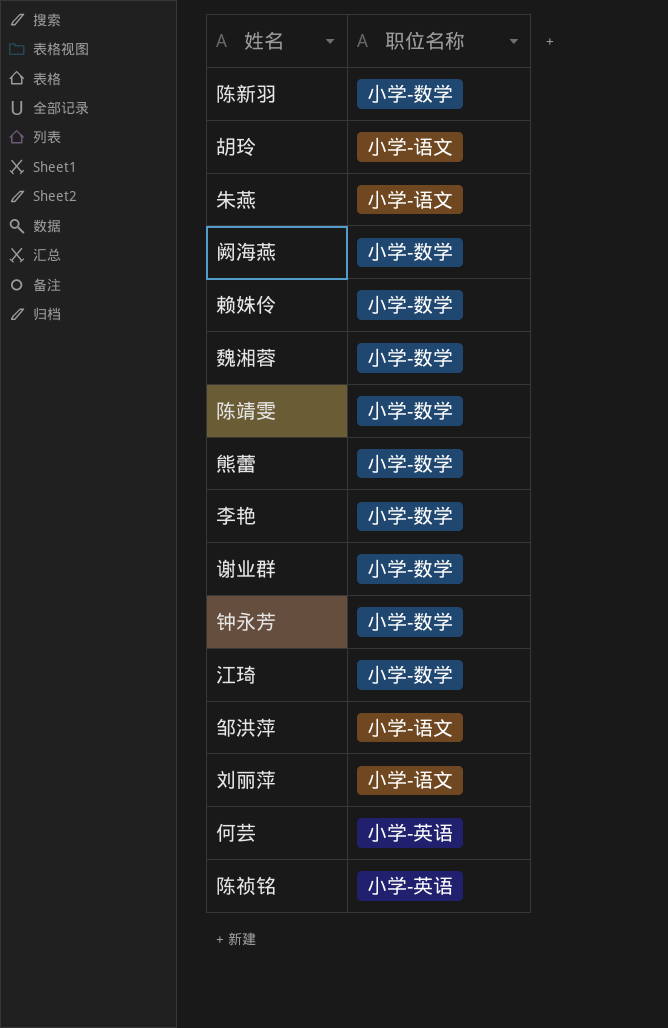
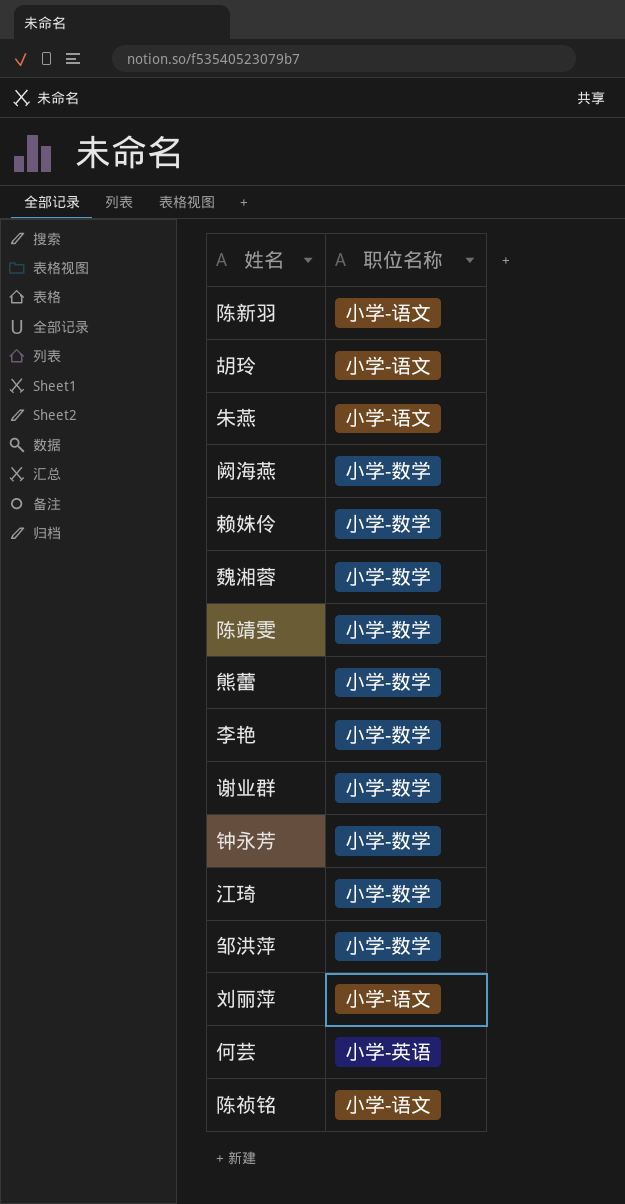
陈新羽 | 职位名称: 小学-数学 -> 小学-语文
邹洪萍 | 职位名称: 小学-语文 -> 小学-数学
陈祯铭 | 职位名称: 小学-英语 -> 小学-语文

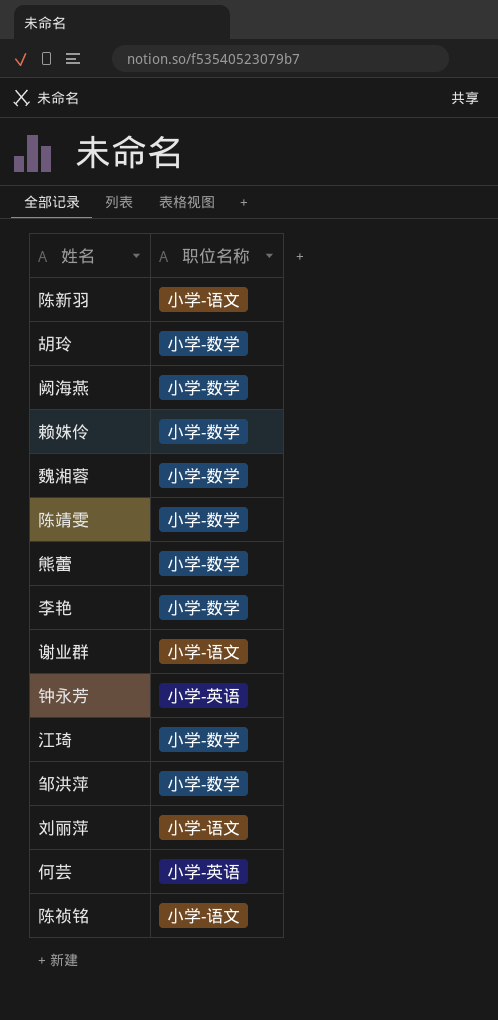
row 朱燕: 小学-语文 -> none
胡玲 | 职位名称: 小学-语文 -> 小学-数学
谢业群 | 职位名称: 小学-数学 -> 小学-语文
钟永芳 | 职位名称: 小学-数学 -> 小学-英语

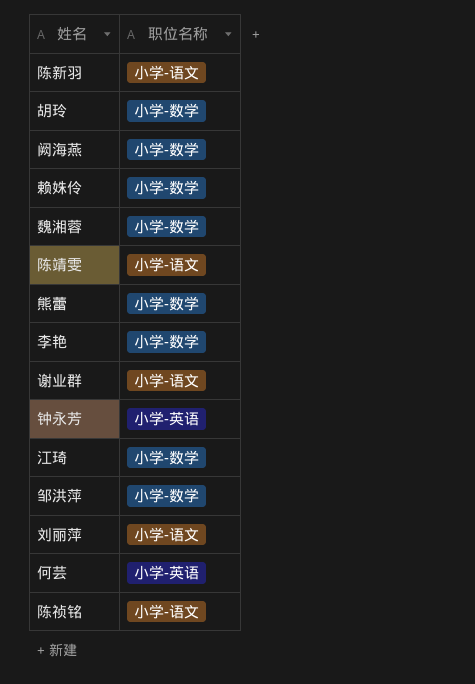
陈靖雯 | 职位名称: 小学-数学 -> 小学-语文

